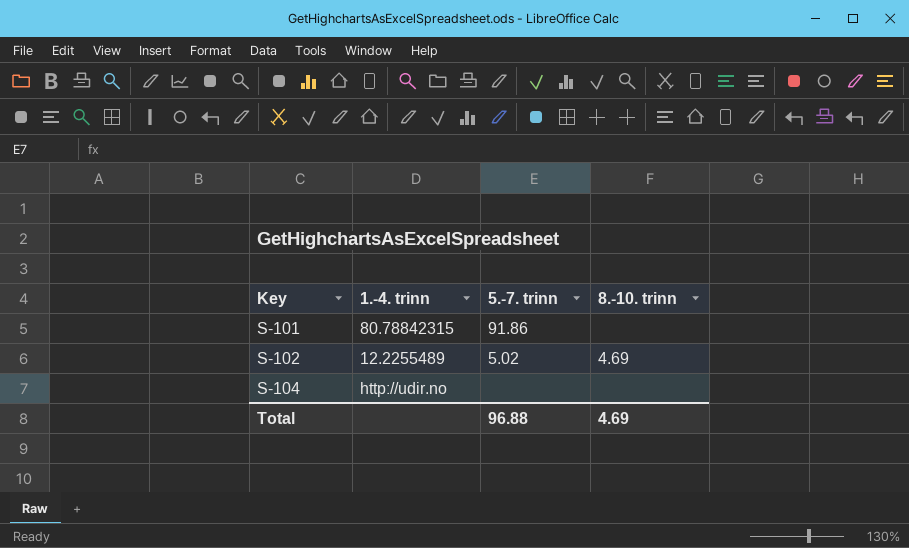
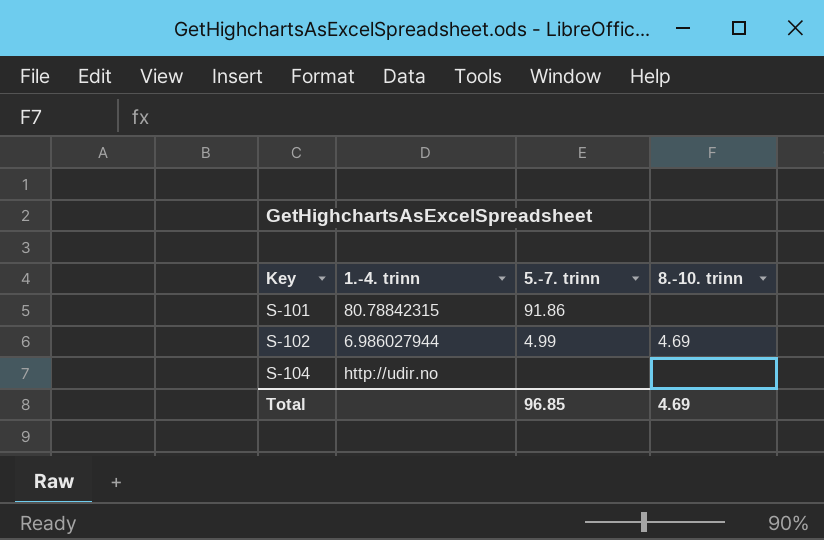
S-102 | 1.-4. trinn: 12.2255489 -> 6.986027944
S-102 | 5.-7. trinn: 5.02 -> 4.99
Total | 5.-7. trinn: 96.88 -> 96.85

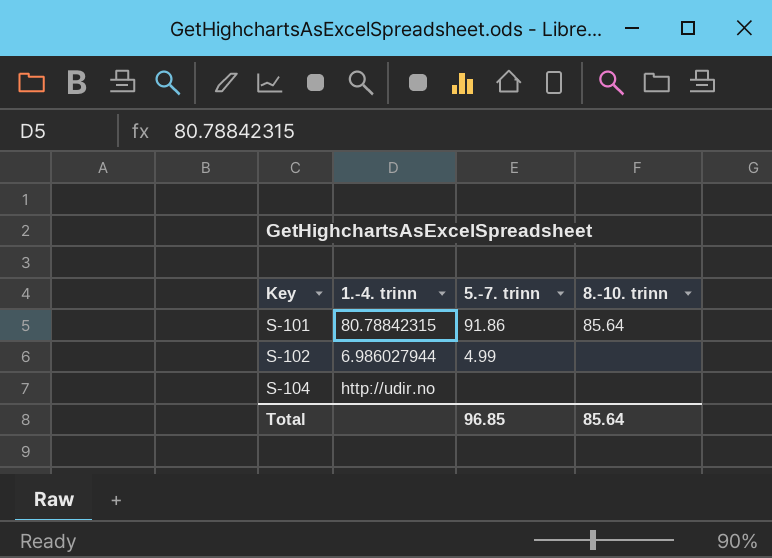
S-101 | 8.-10. trinn: none -> 85.64
S-102 | 8.-10. trinn: 4.69 -> none
Total | 8.-10. trinn: 4.69 -> 85.64

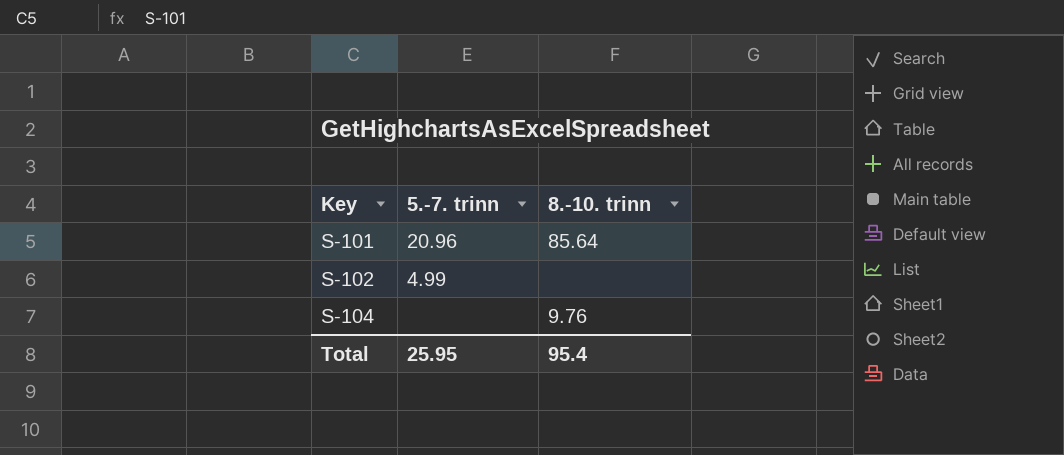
column 1.-4. trinn | position: 2 -> none
S-101 | 5.-7. trinn: 91.86 -> 20.96
S-104 | 8.-10. trinn: none -> 9.76
Total | 5.-7. trinn: 96.85 -> 25.95
Total | 8.-10. trinn: 85.64 -> 95.4

